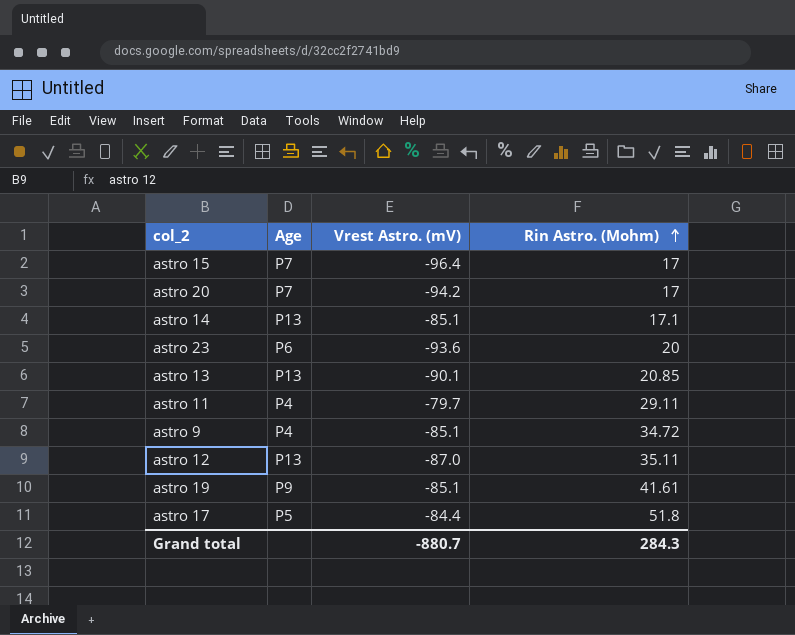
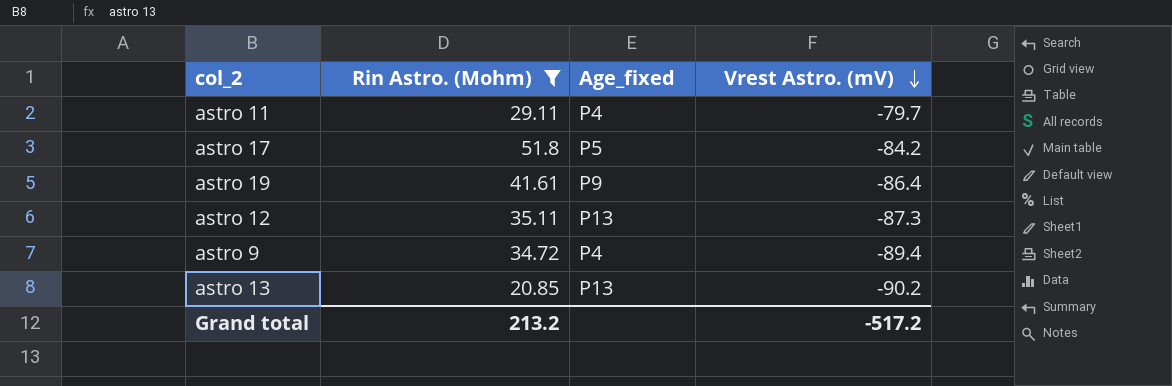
filter: none -> Rin Astro. (Mohm) >= 20.85
row order: Rin Astro. (Mohm) ascending -> Vrest Astro. (mV) descending
column Rin Astro. (Mohm) | position: 4 -> 2
column name: Age -> Age_fixed
astro 17 | Vrest Astro. (mV): -84.4 -> -84.2
astro 19 | Vrest Astro. (mV): -85.1 -> -86.4
astro 12 | Vrest Astro. (mV): -87.0 -> -87.3
astro 9 | Vrest Astro. (mV): -85.1 -> -89.4
astro 13 | Vrest Astro. (mV): -90.1 -> -90.2
Grand total | Rin Astro. (Mohm): 284.3 -> 213.2
Grand total | Vrest Astro. (mV): -880.7 -> -517.2

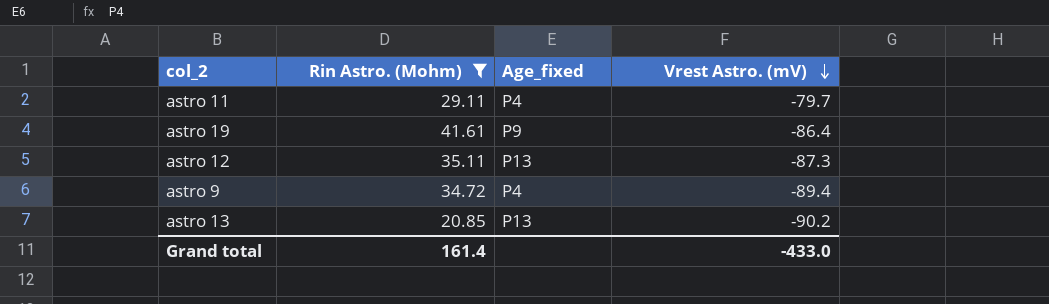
row astro 17: 51.8 | P5 | -84.2 -> none
Grand total | Rin Astro. (Mohm): 213.2 -> 161.4
Grand total | Vrest Astro. (mV): -517.2 -> -433.0

